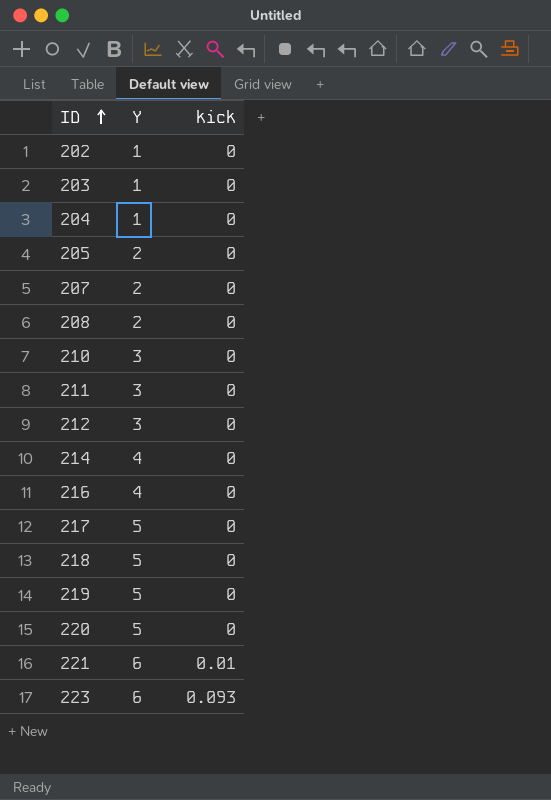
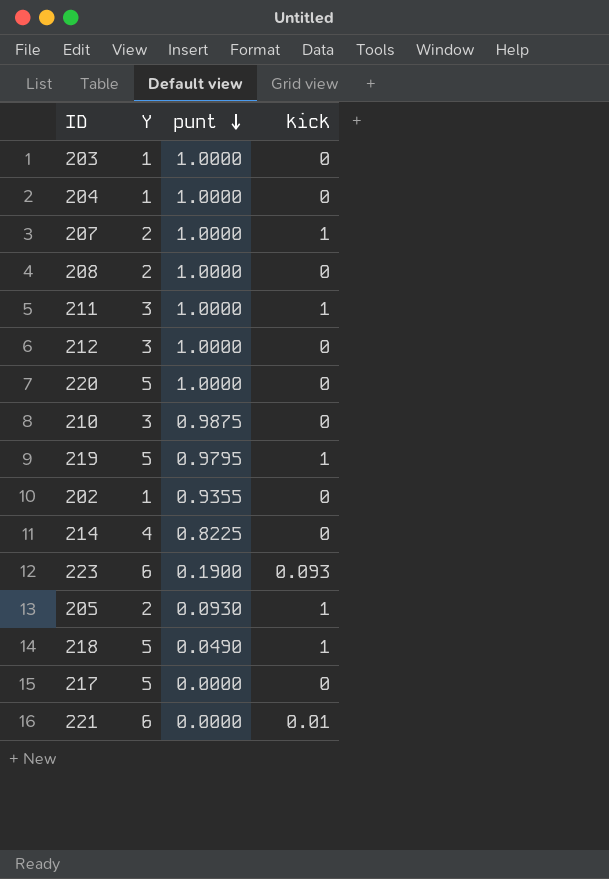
row order: ID ascending -> punt descending
column punt | position: none -> 3
row 216: 4 | 0 -> none
207 | kick: 0 -> 1
211 | kick: 0 -> 1
219 | kick: 0 -> 1
205 | kick: 0 -> 1
218 | kick: 0 -> 1

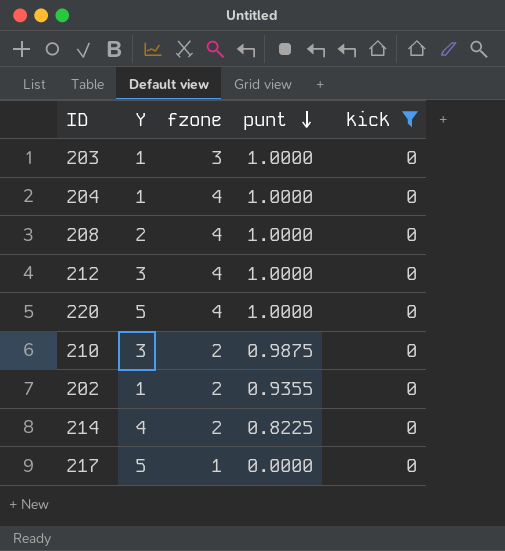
filter: none -> kick = 0
column fzone | position: none -> 3

